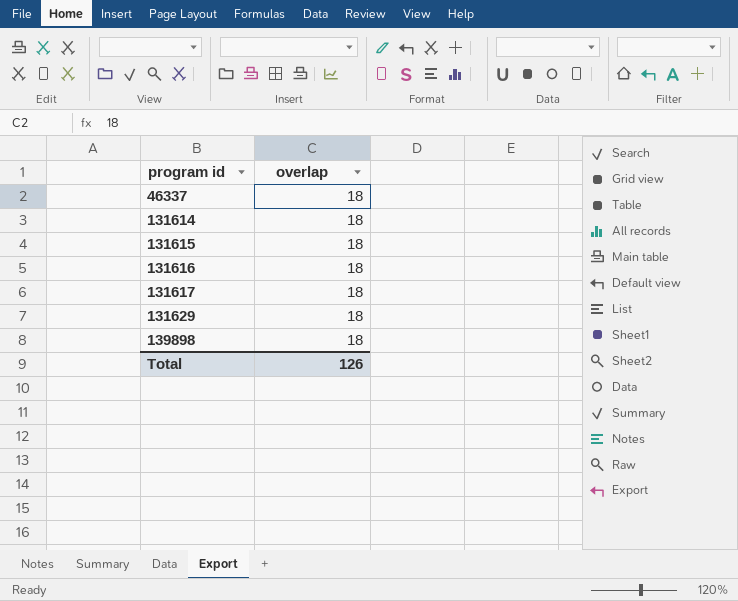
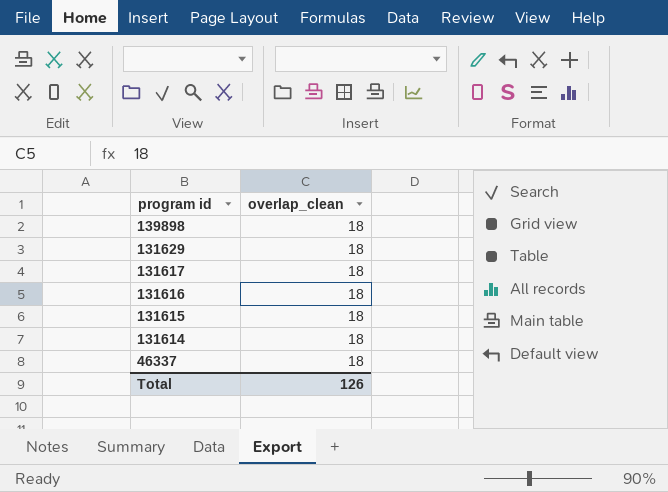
row order: program id ascending -> program id descending
column name: overlap -> overlap_clean

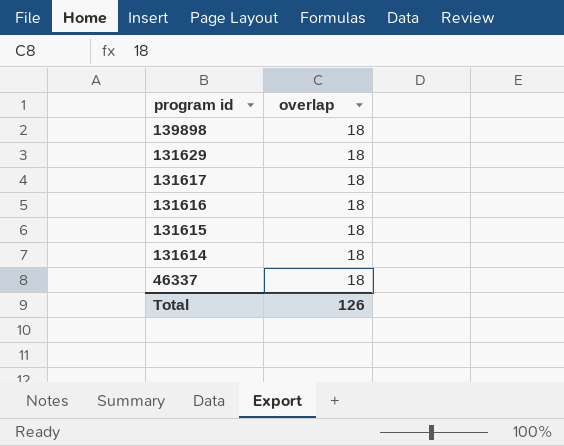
column name: overlap_clean -> overlap

